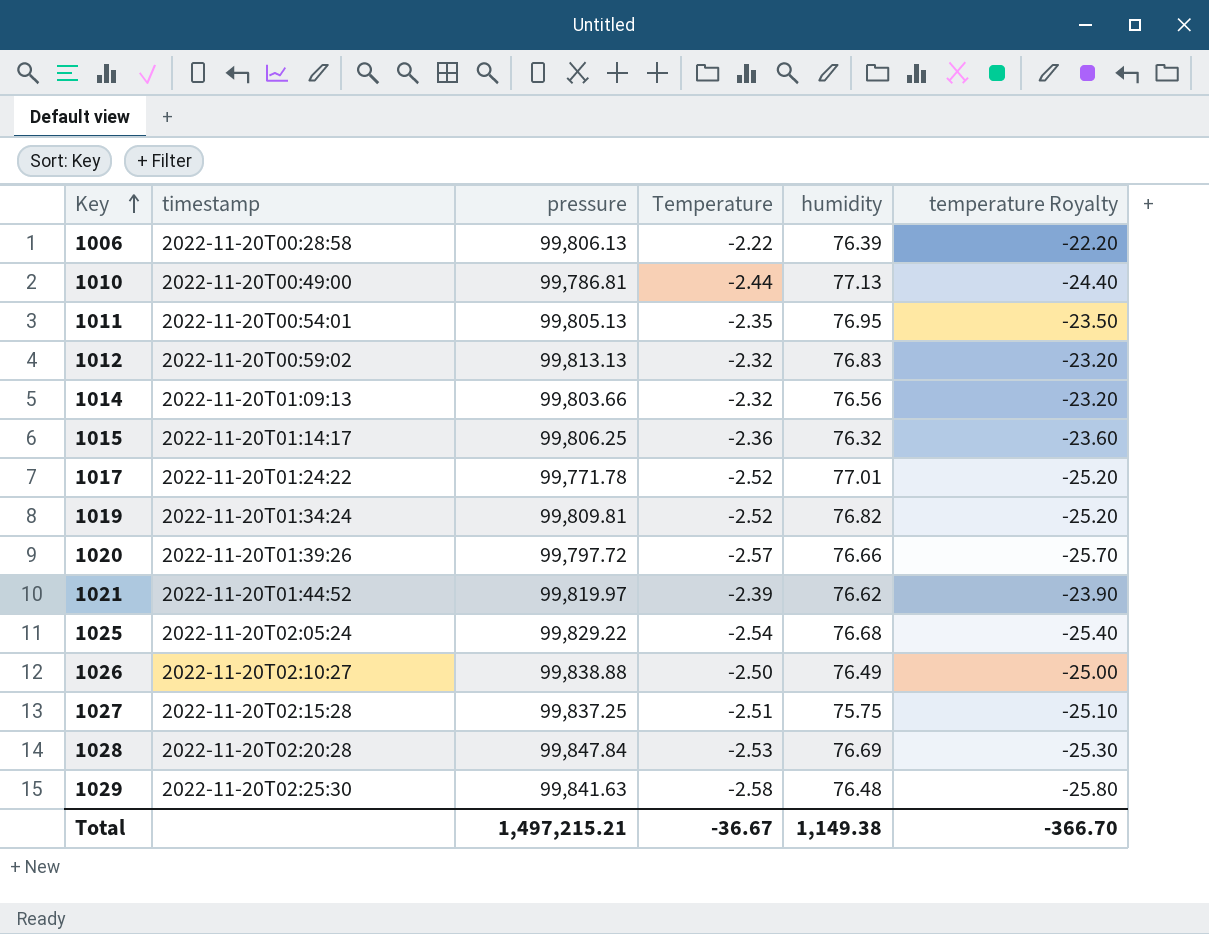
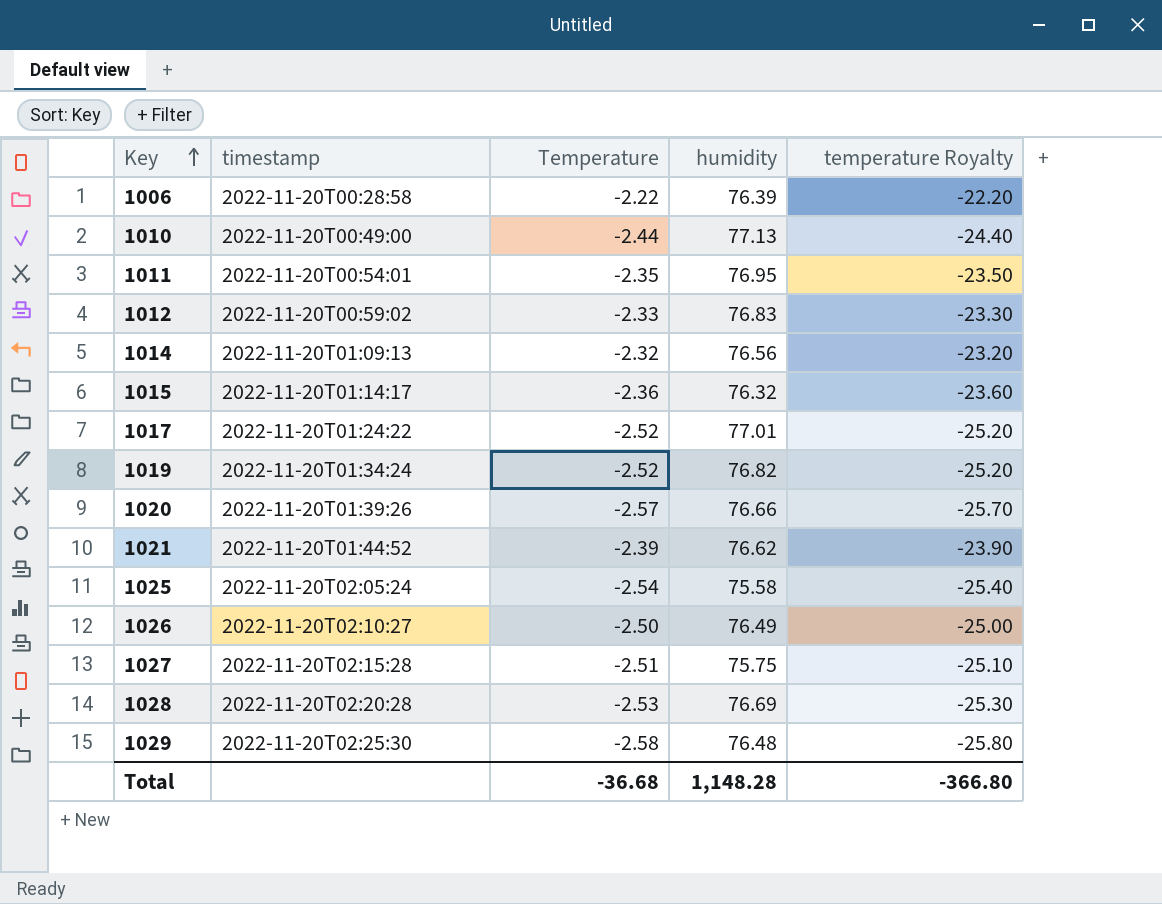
column pressure | position: 3 -> none
1012 | Temperature: -2.32 -> -2.33
1012 | temperature Royalty: -23.20 -> -23.30
1025 | humidity: 76.68 -> 75.58
Total | Temperature: -36.67 -> -36.68
Total | humidity: 1,149.38 -> 1,148.28
Total | temperature Royalty: -366.70 -> -366.80

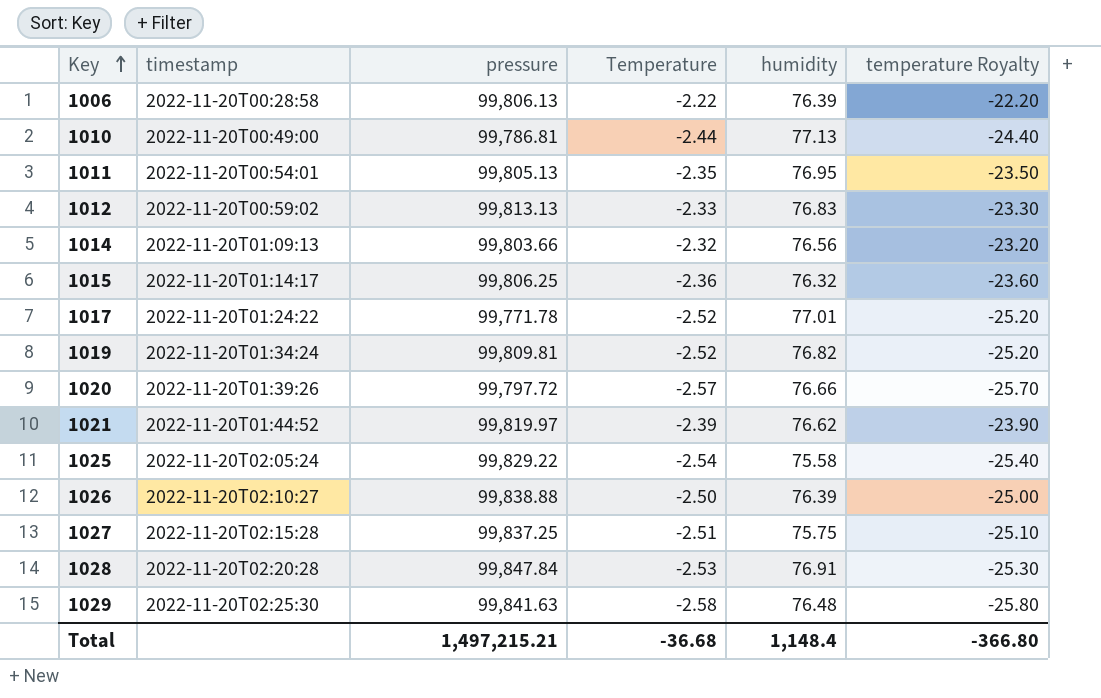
column pressure | position: none -> 3
1026 | humidity: 76.49 -> 76.39
1028 | humidity: 76.69 -> 76.91
Total | humidity: 1,148.28 -> 1,148.4

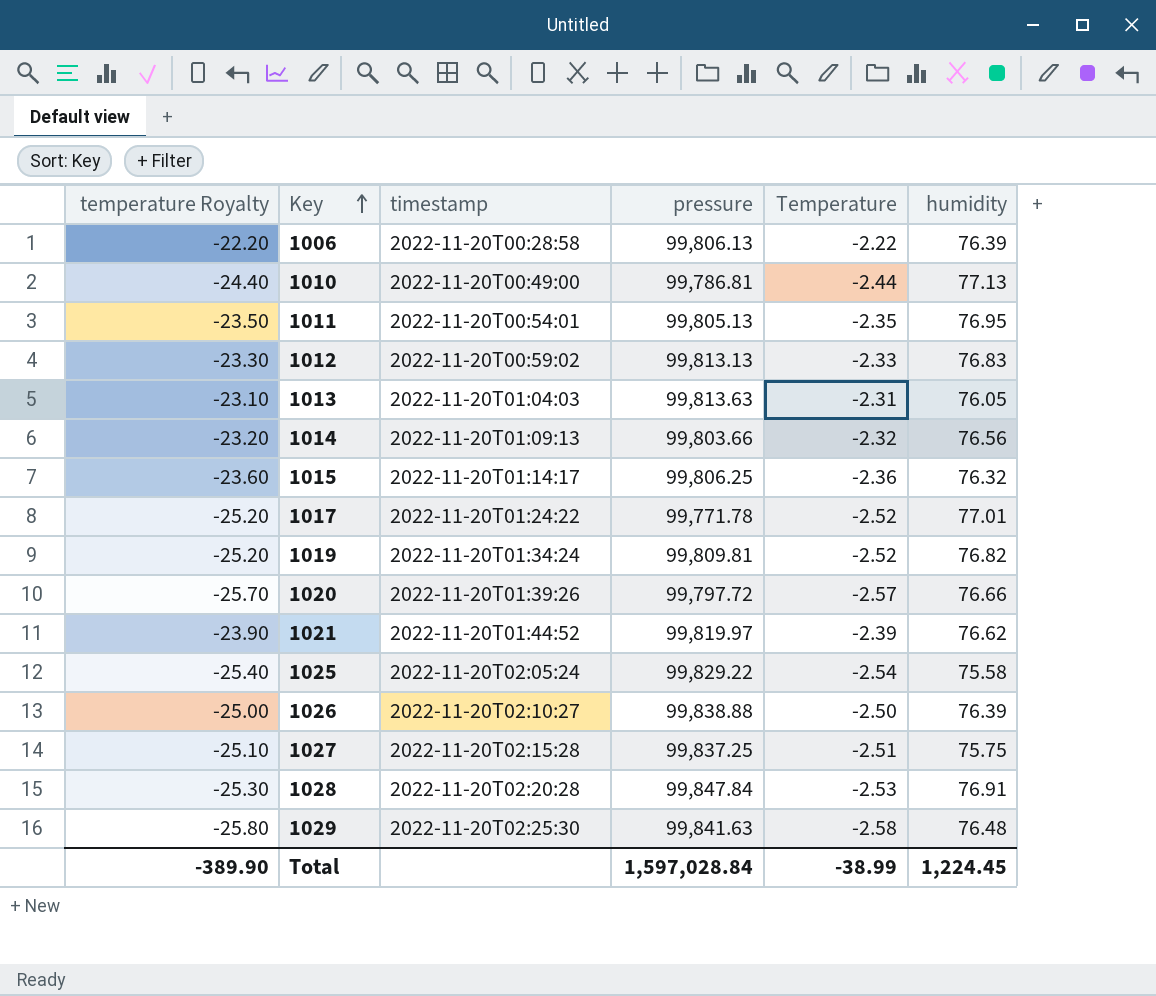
column temperature Royalty | position: 6 -> 1
row 1013: none -> -23.10 | 2022-11-20T01:04:03 | 99,813.63 | -2.31 | 76.05
Total | temperature Royalty: -366.80 -> -389.90
Total | pressure: 1,497,215.21 -> 1,597,028.84
Total | Temperature: -36.68 -> -38.99
Total | humidity: 1,148.4 -> 1,224.45

